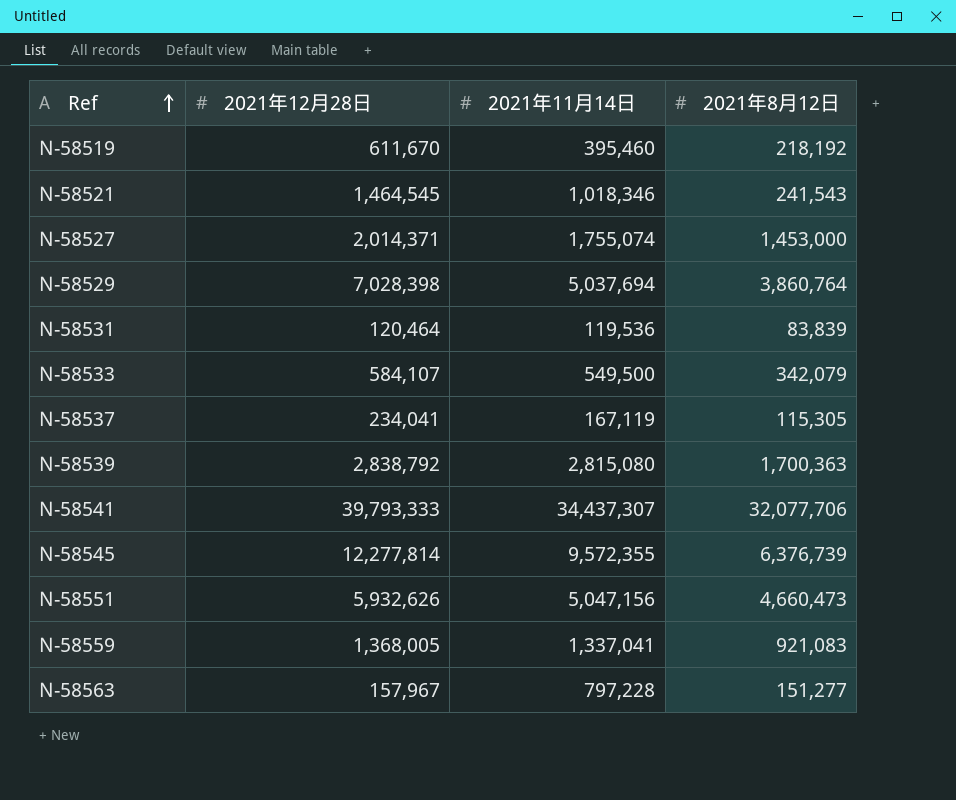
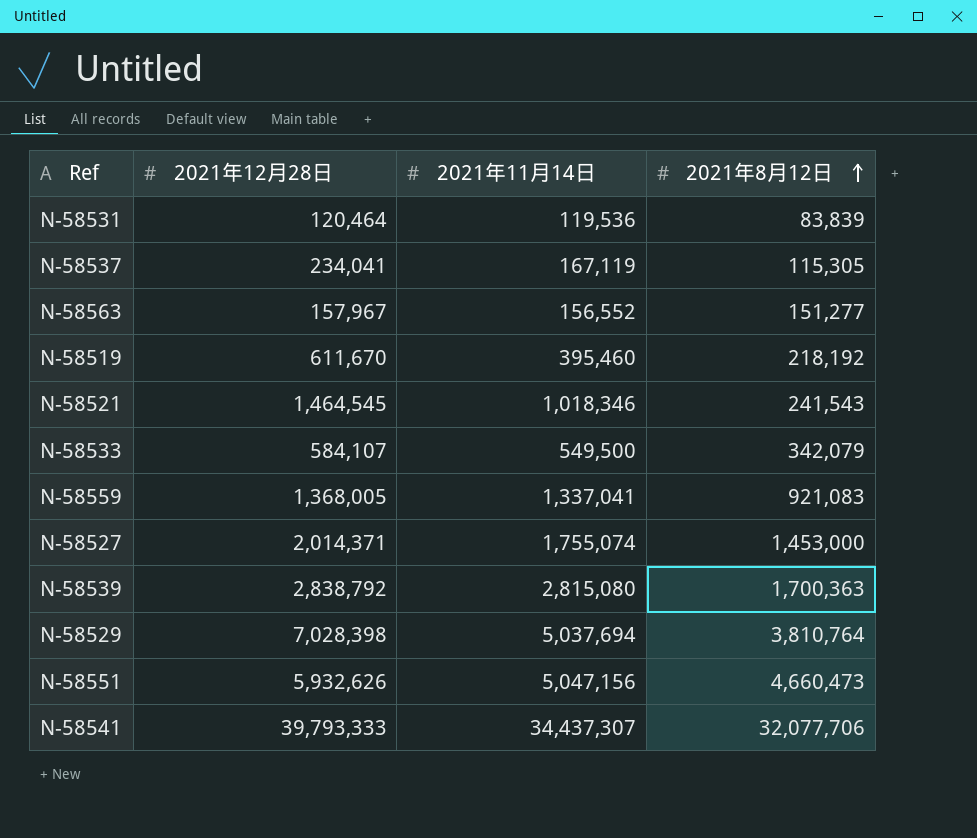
row order: Ref ascending -> 2021年8月12日 ascending
row N-58545: 12,277,814 | 9,572,355 | 6,376,739 -> none
N-58563 | 2021年11月14日: 797,228 -> 156,552
N-58529 | 2021年8月12日: 3,860,764 -> 3,810,764

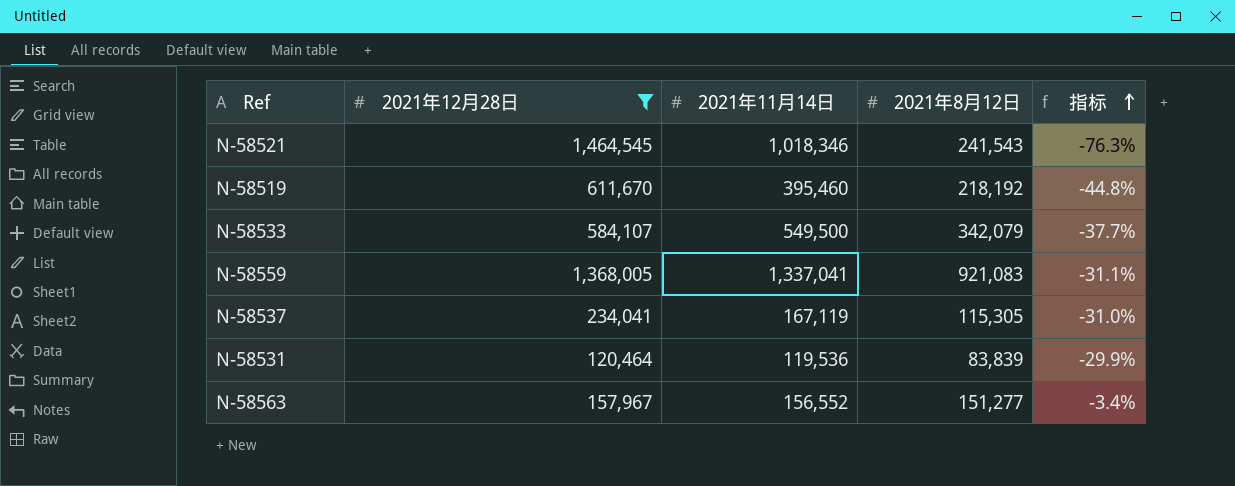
filter: none -> 2021年12月28日 <= 1,464,545
row order: 2021年8月12日 ascending -> 指标 ascending
column 指标 | formula: none -> ([2021年8月12日] - [2021年11月14日]) / [2021年11月14日]

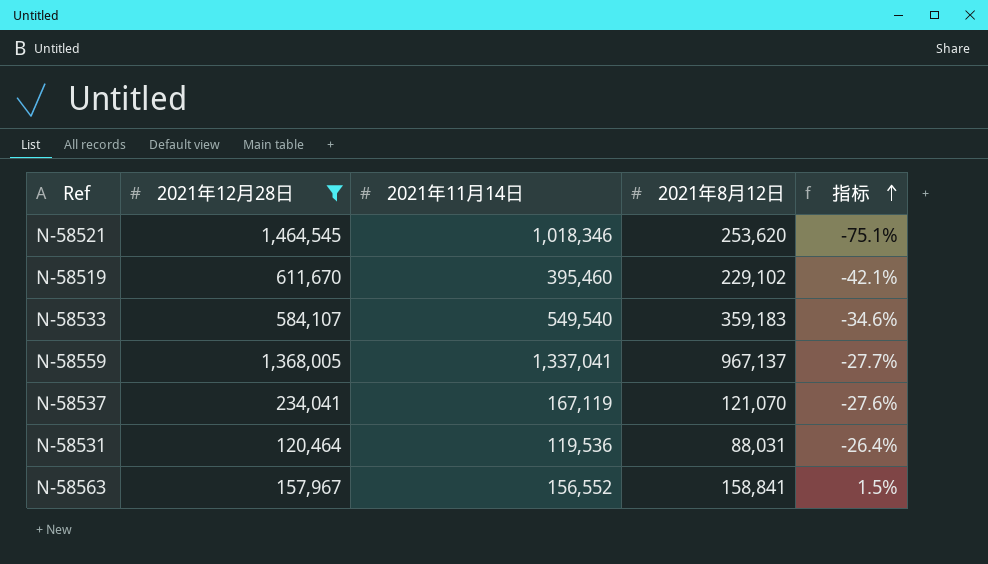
N-58521 | 2021年8月12日: 241,543 -> 253,620
N-58521 | 指标: -76.3% -> -75.1%
N-58519 | 2021年8月12日: 218,192 -> 229,102
N-58519 | 指标: -44.8% -> -42.1%
N-58533 | 2021年11月14日: 549,500 -> 549,540
N-58533 | 2021年8月12日: 342,079 -> 359,183
N-58533 | 指标: -37.7% -> -34.6%
N-58559 | 2021年8月12日: 921,083 -> 967,137
N-58559 | 指标: -31.1% -> -27.7%
N-58537 | 2021年8月12日: 115,305 -> 121,070
N-58537 | 指标: -31.0% -> -27.6%
N-58531 | 2021年8月12日: 83,839 -> 88,031
N-58531 | 指标: -29.9% -> -26.4%
N-58563 | 2021年8月12日: 151,277 -> 158,841
N-58563 | 指标: -3.4% -> 1.5%

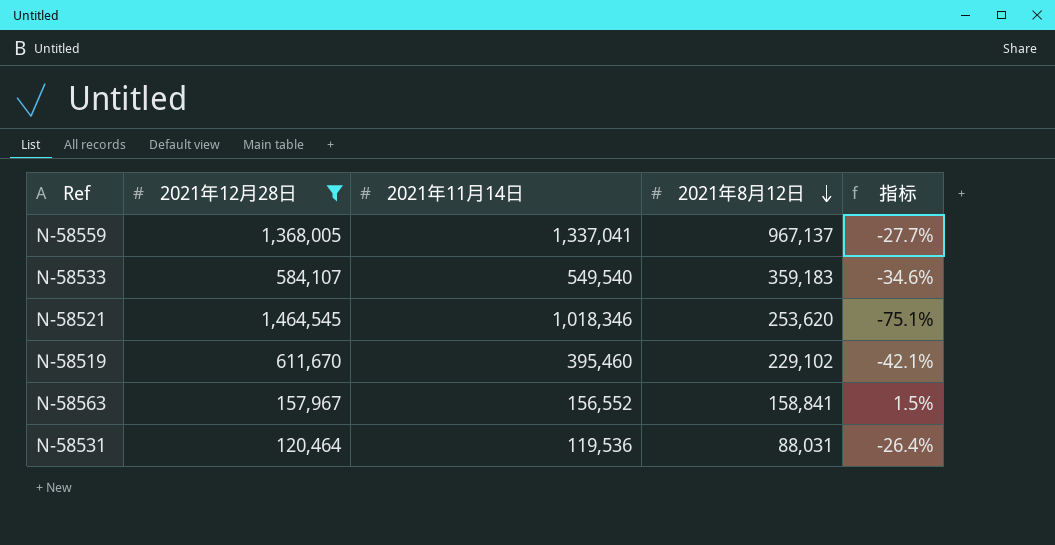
row order: 指标 ascending -> 2021年8月12日 descending
row N-58537: 234,041 | 167,119 | 121,070 | -27.6% -> none

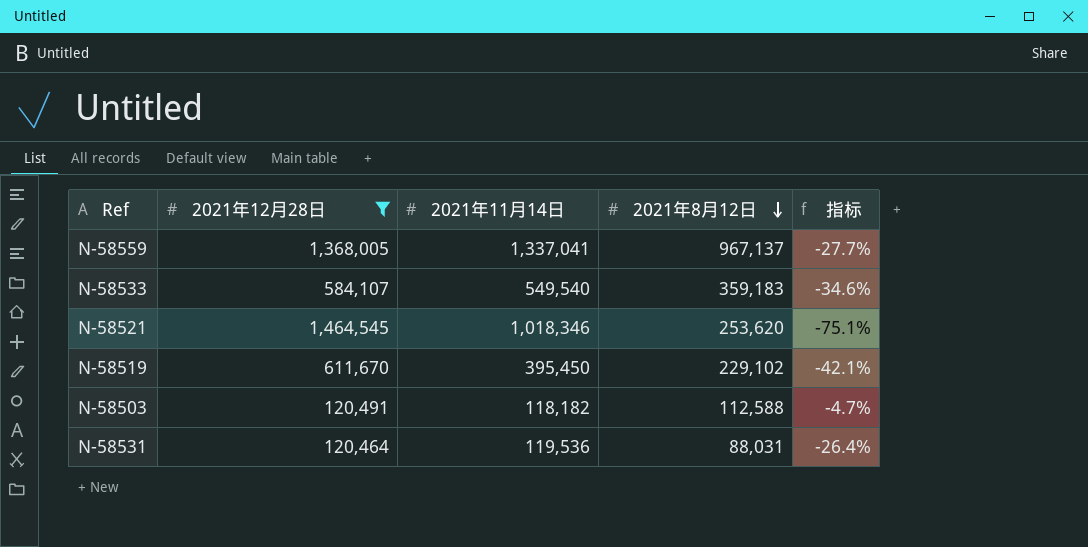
row N-58563: 157,967 | 156,552 | 158,841 | 1.5% -> none
N-58519 | 2021年11月14日: 395,460 -> 395,450
row N-58503: none -> 120,491 | 118,182 | 112,588 | -4.7%

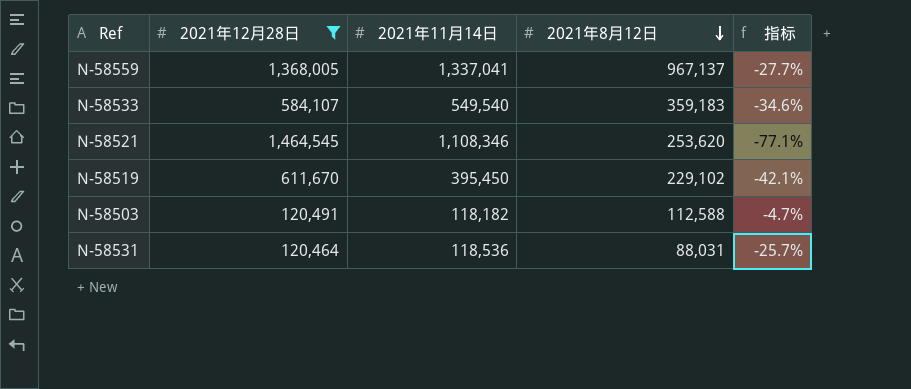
N-58521 | 2021年11月14日: 1,018,346 -> 1,108,346
N-58521 | 指标: -75.1% -> -77.1%
N-58531 | 2021年11月14日: 119,536 -> 118,536
N-58531 | 指标: -26.4% -> -25.7%

